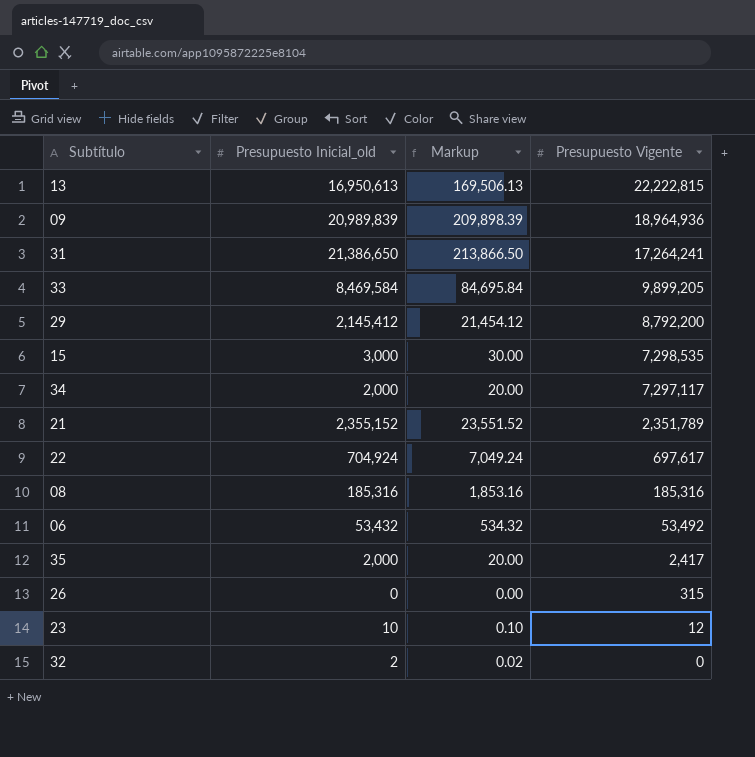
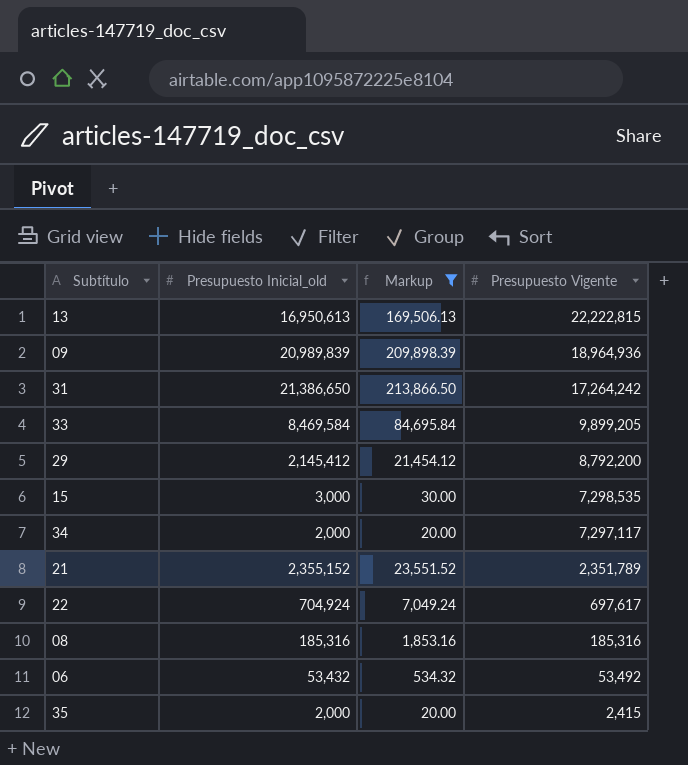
filter: none -> Markup >= 20.00
31 | Presupuesto Vigente: 17,264,241 -> 17,264,242
35 | Presupuesto Vigente: 2,417 -> 2,415

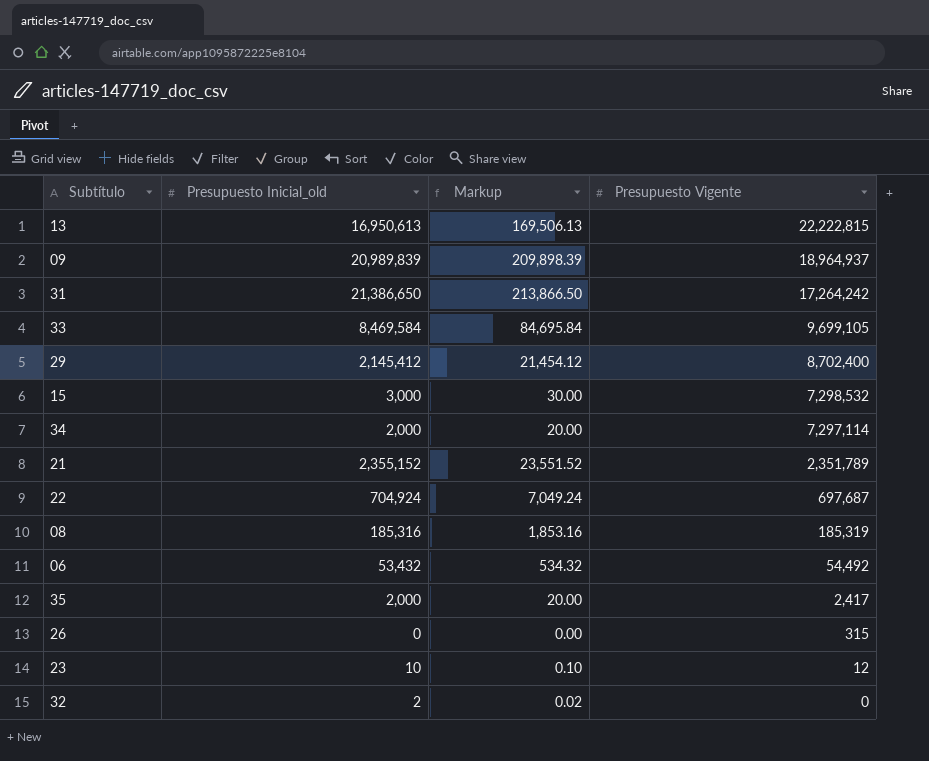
filter: Markup >= 20.00 -> none
09 | Presupuesto Vigente: 18,964,936 -> 18,964,937
33 | Presupuesto Vigente: 9,899,205 -> 9,699,105
29 | Presupuesto Vigente: 8,792,200 -> 8,702,400
15 | Presupuesto Vigente: 7,298,535 -> 7,298,532
34 | Presupuesto Vigente: 7,297,117 -> 7,297,114
22 | Presupuesto Vigente: 697,617 -> 697,687
08 | Presupuesto Vigente: 185,316 -> 185,319
06 | Presupuesto Vigente: 53,492 -> 54,492
35 | Presupuesto Vigente: 2,415 -> 2,417

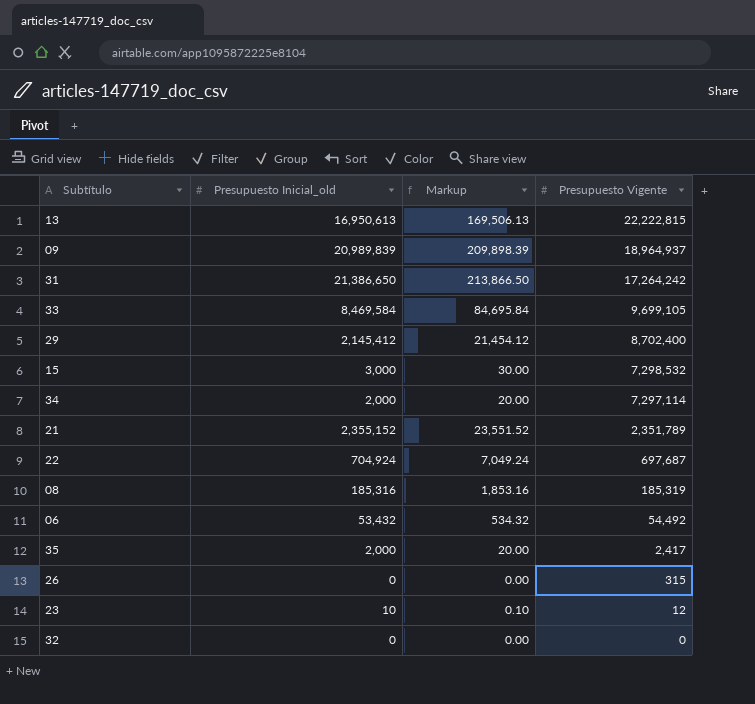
32 | Presupuesto Inicial_old: 2 -> 0
32 | Markup: 0.02 -> 0.00

